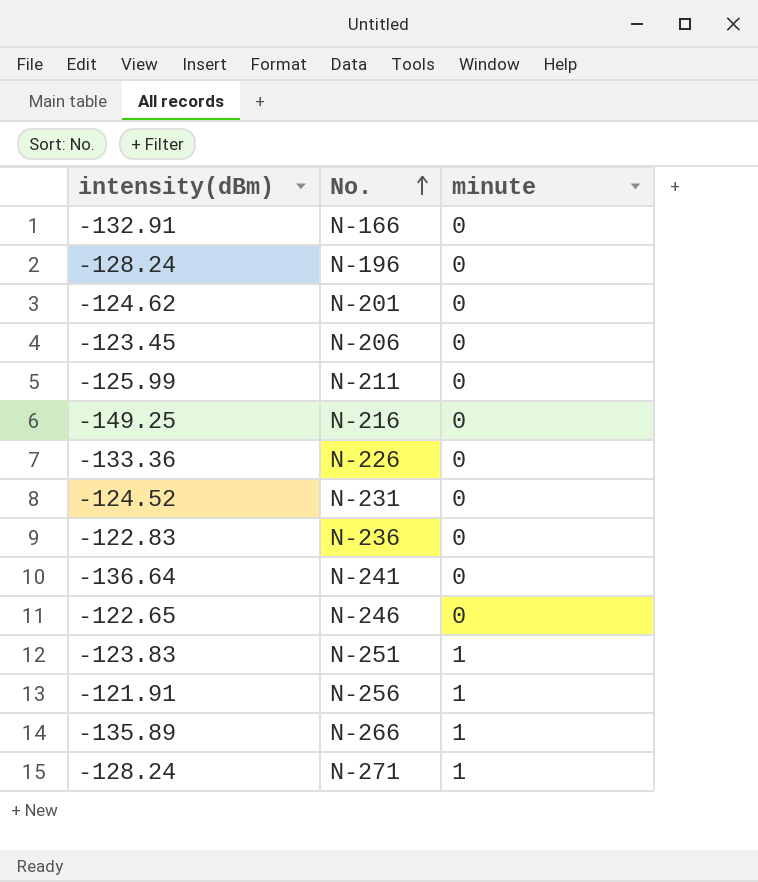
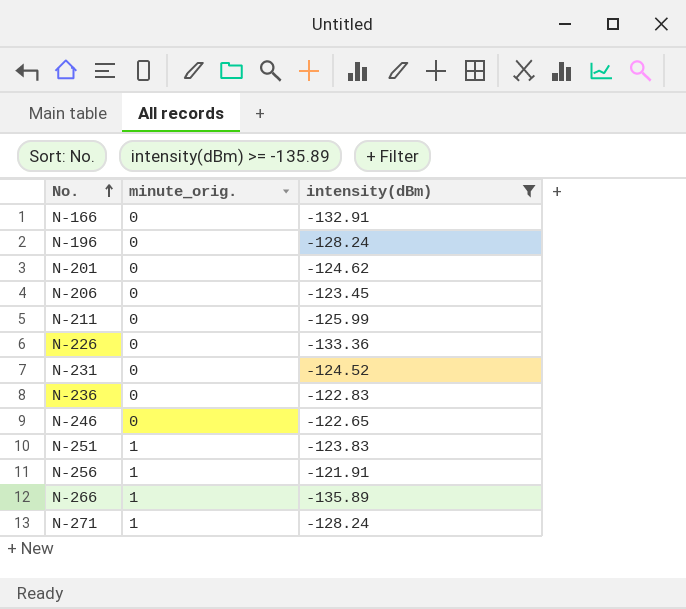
filter: none -> intensity(dBm) >= -135.89
column name: minute -> minute_orig.
column intensity(dBm) | position: 1 -> 3

